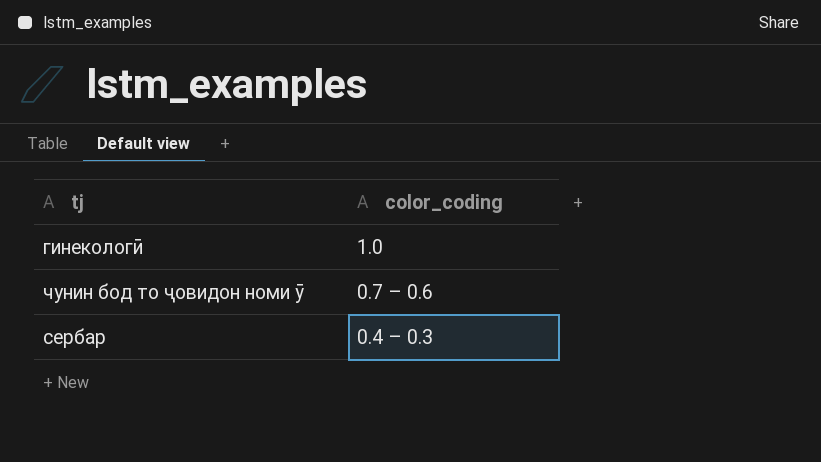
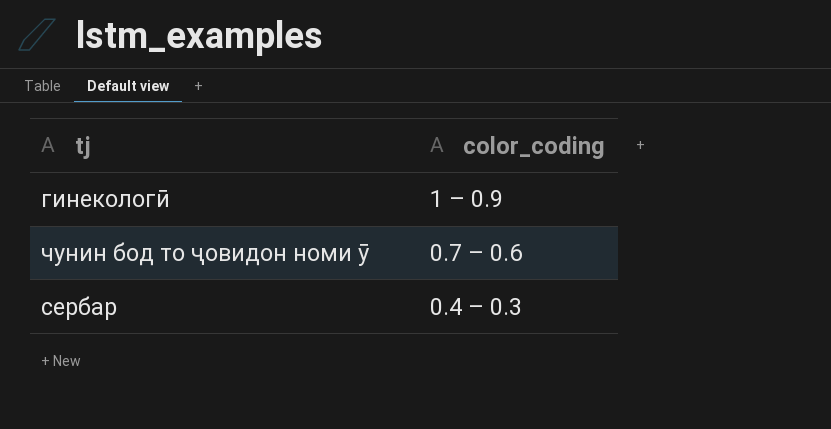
гинекологӣ | color_coding: 1.0 -> 1 – 0.9

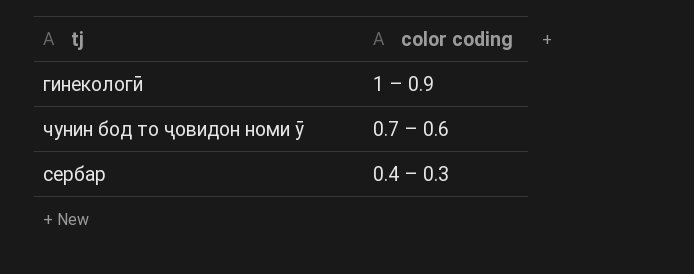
column name: color_coding -> color coding

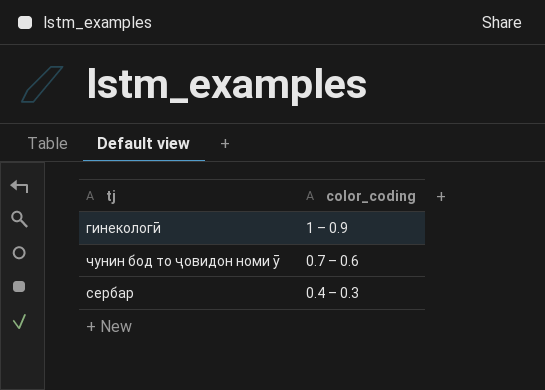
column name: color coding -> color_coding

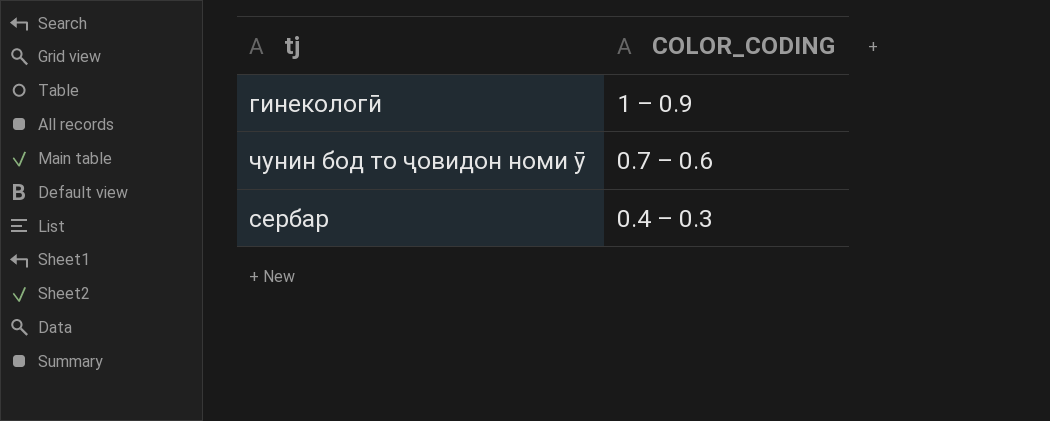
column name: color_coding -> COLOR_CODING

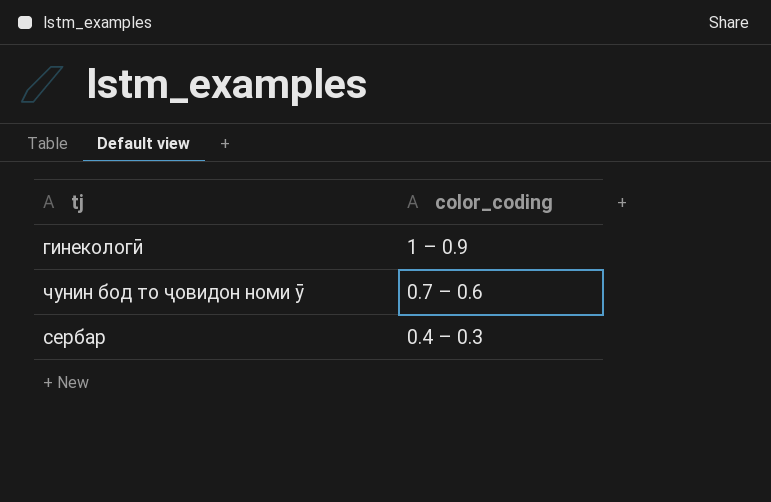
column name: COLOR_CODING -> color_coding

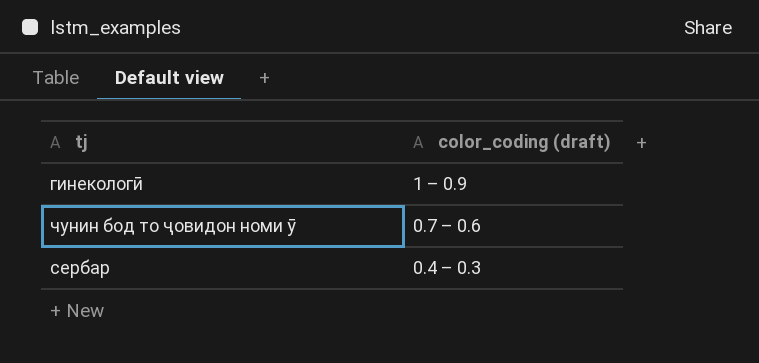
column name: color_coding -> color_coding (draft)

